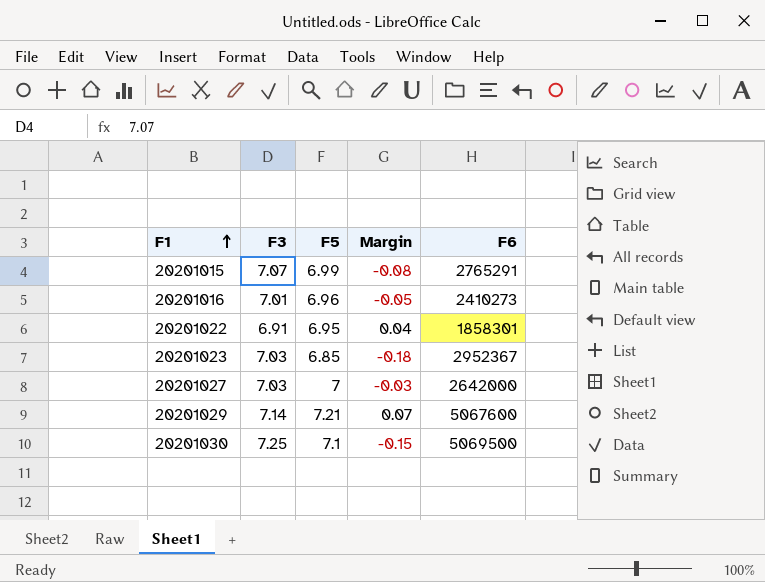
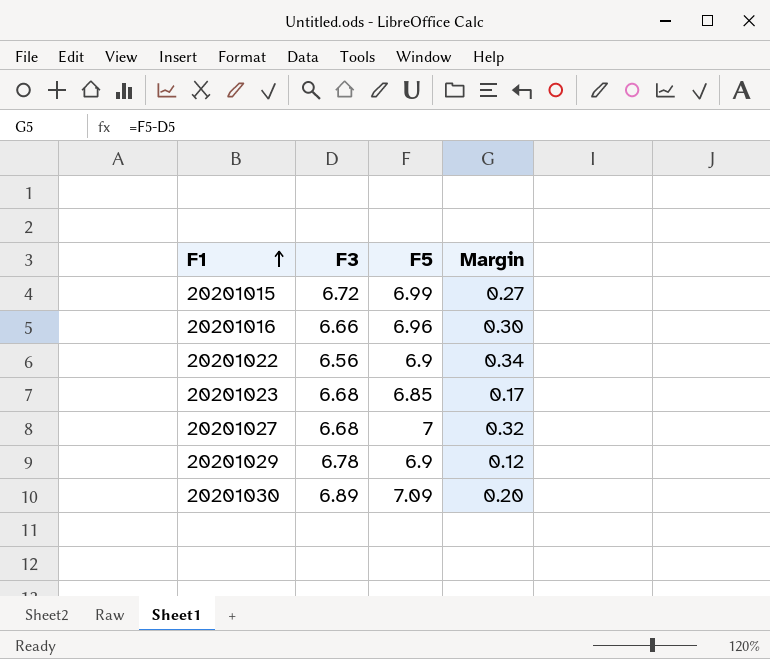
column F6 | position: 5 -> none
20201015 | F3: 7.07 -> 6.72
20201015 | Margin: -0.08 -> 0.27
20201016 | F3: 7.01 -> 6.66
20201016 | Margin: -0.05 -> 0.30
20201022 | F3: 6.91 -> 6.56
20201022 | F5: 6.95 -> 6.9
20201022 | Margin: 0.04 -> 0.34
20201023 | F3: 7.03 -> 6.68
20201023 | Margin: -0.18 -> 0.17
20201027 | F3: 7.03 -> 6.68
20201027 | Margin: -0.03 -> 0.32
20201029 | F3: 7.14 -> 6.78
20201029 | F5: 7.21 -> 6.9
20201029 | Margin: 0.07 -> 0.12
20201030 | F3: 7.25 -> 6.89
20201030 | F5: 7.1 -> 7.09
20201030 | Margin: -0.15 -> 0.20

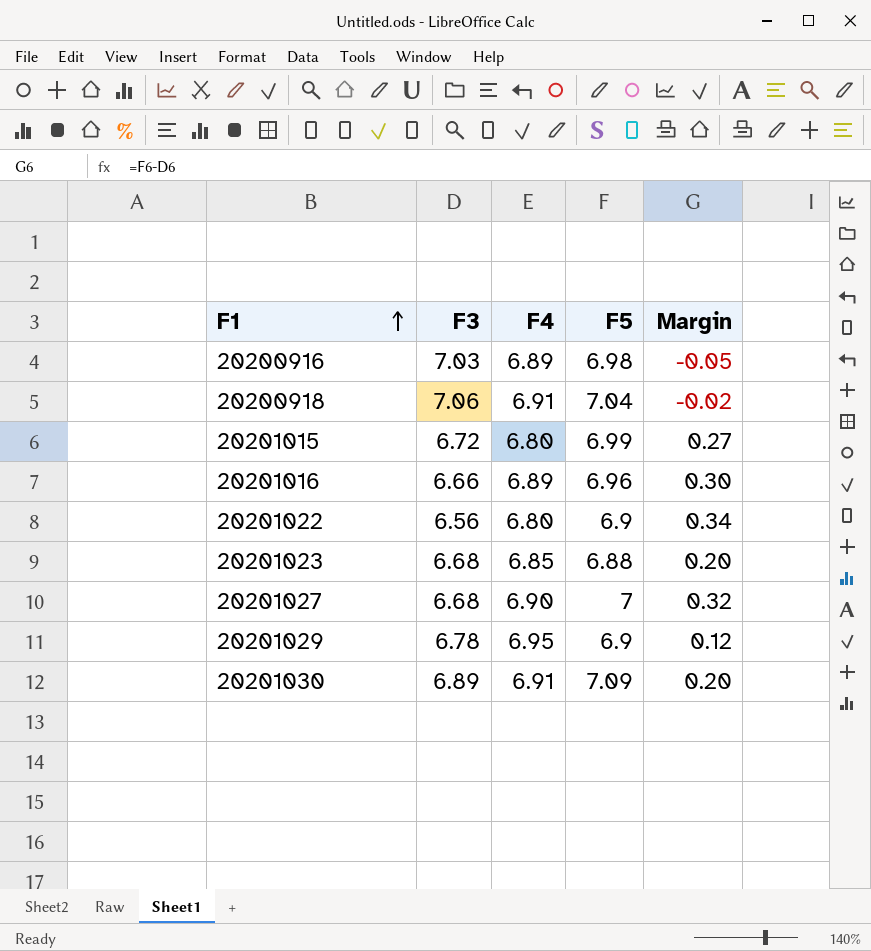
column F4 | position: none -> 3
row 20200916: none -> 7.03 | 6.89 | 6.98 | -0.05
row 20200918: none -> 7.06 | 6.91 | 7.04 | -0.02
20201023 | F5: 6.85 -> 6.88
20201023 | Margin: 0.17 -> 0.20

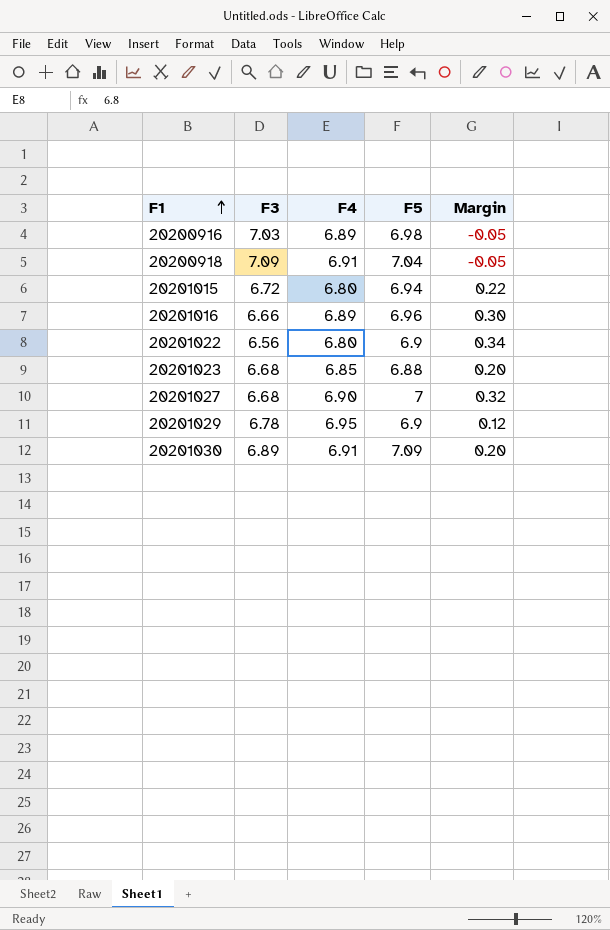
20200918 | F3: 7.06 -> 7.09
20200918 | Margin: -0.02 -> -0.05
20201015 | F5: 6.99 -> 6.94
20201015 | Margin: 0.27 -> 0.22

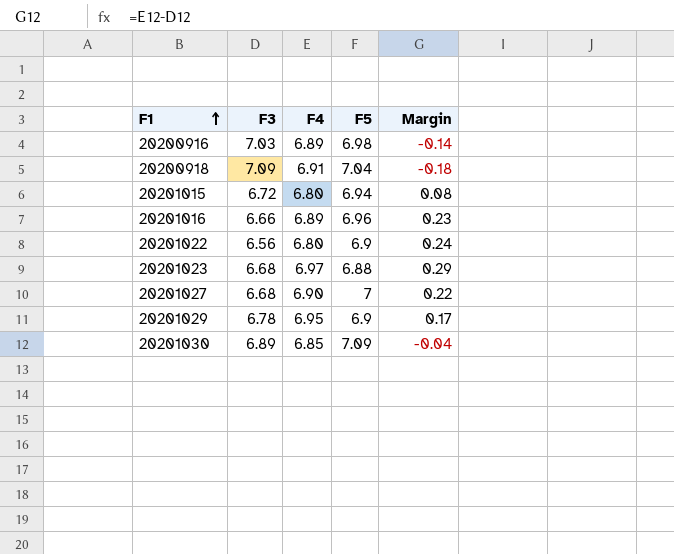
column Margin | formula: [F5] - [F3] -> [F4] - [F3]
20201023 | F4: 6.85 -> 6.97
20201030 | F4: 6.91 -> 6.85

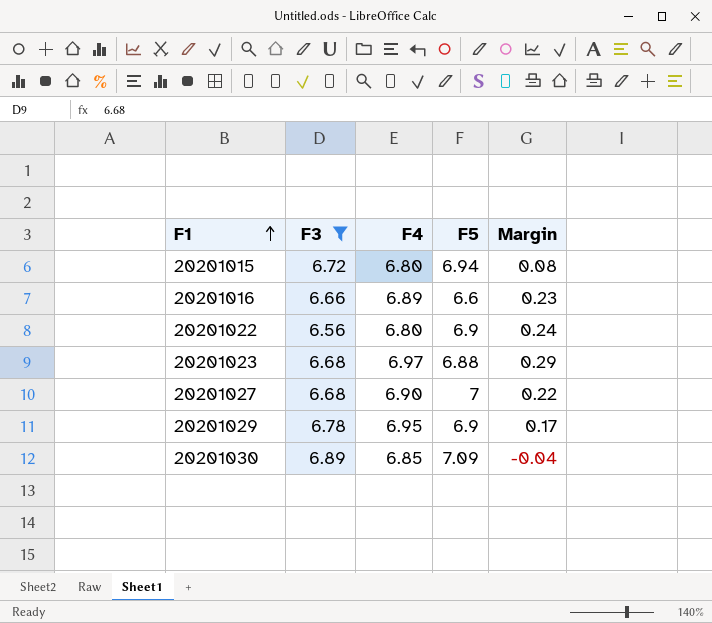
filter: none -> F3 <= 6.89
20201016 | F5: 6.96 -> 6.6

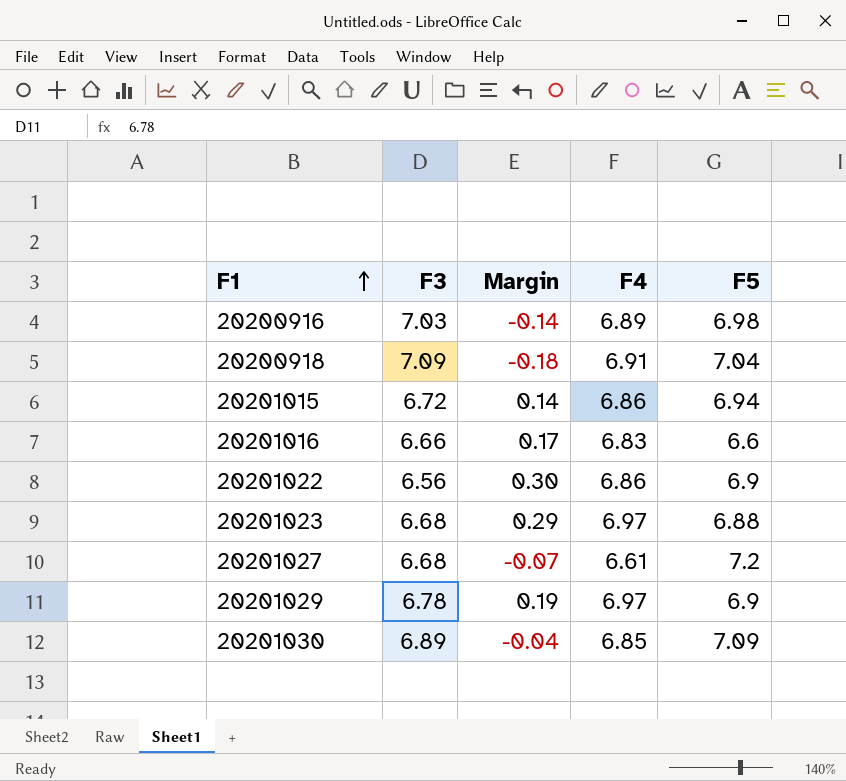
filter: F3 <= 6.89 -> none
column Margin | position: 5 -> 3
20201015 | Margin: 0.08 -> 0.14
20201015 | F4: 6.80 -> 6.86
20201016 | Margin: 0.23 -> 0.17
20201016 | F4: 6.89 -> 6.83
20201022 | Margin: 0.24 -> 0.30
20201022 | F4: 6.80 -> 6.86
20201027 | Margin: 0.22 -> -0.07
20201027 | F4: 6.90 -> 6.61
20201027 | F5: 7 -> 7.2
20201029 | Margin: 0.17 -> 0.19
20201029 | F4: 6.95 -> 6.97

